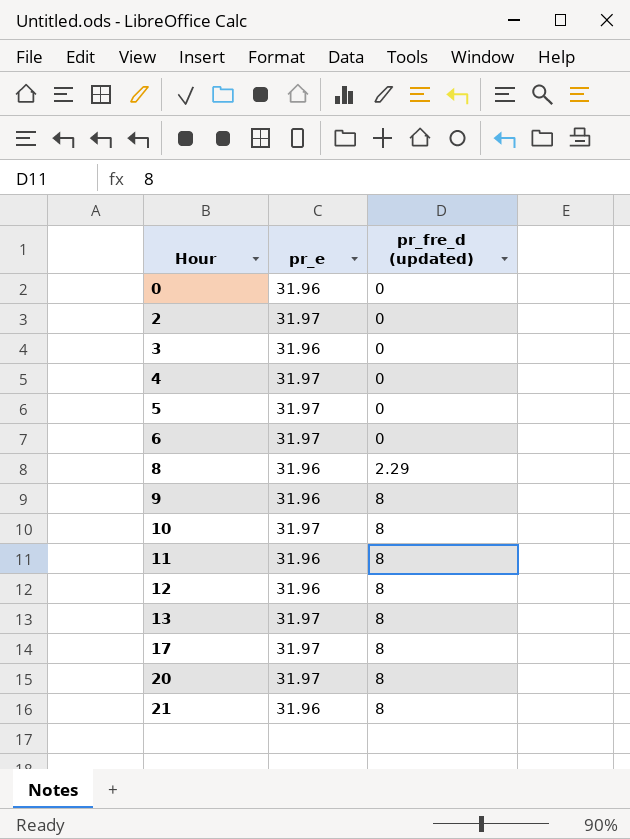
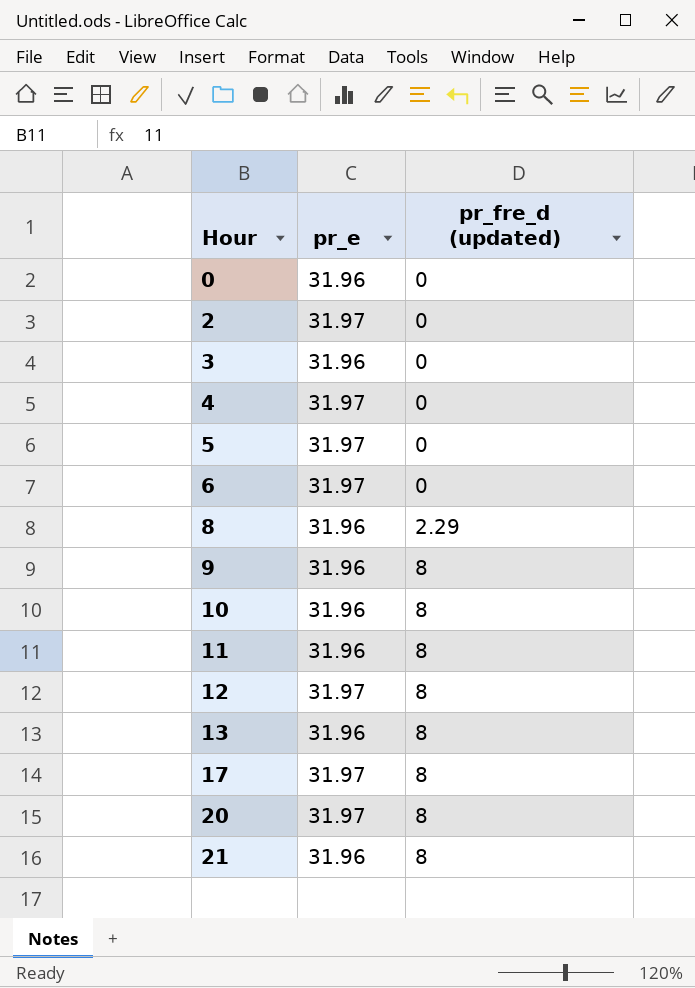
10 | pr_e: 31.97 -> 31.96
12 | pr_e: 31.96 -> 31.97
13 | pr_e: 31.97 -> 31.96

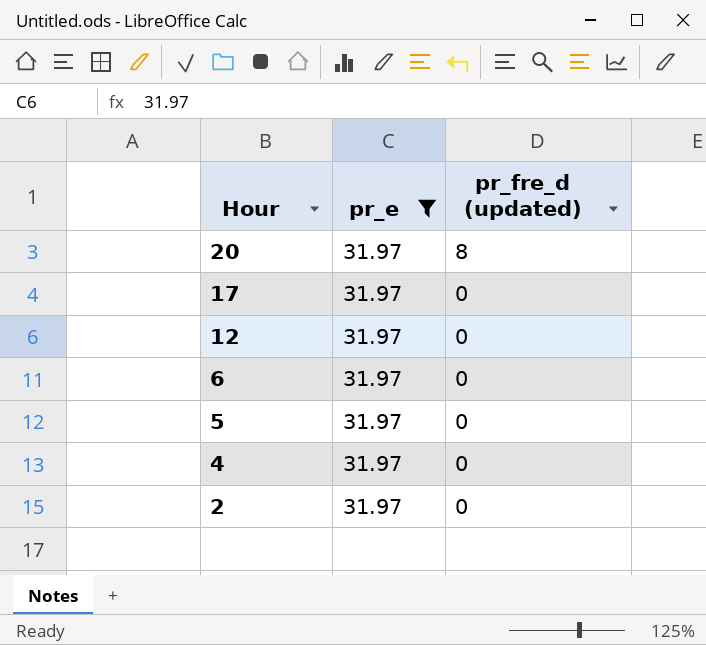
filter: none -> pr_e = 31.97
row order: Hour ascending -> Hour descending
17 | pr_fre_d (updated): 8 -> 0
12 | pr_fre_d (updated): 8 -> 0

